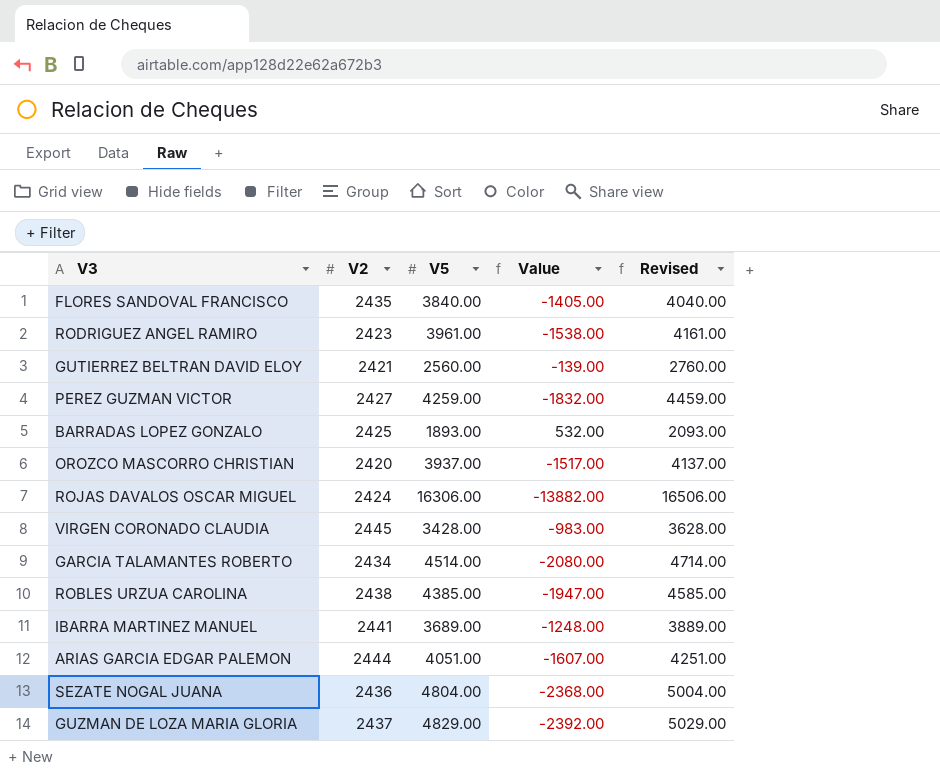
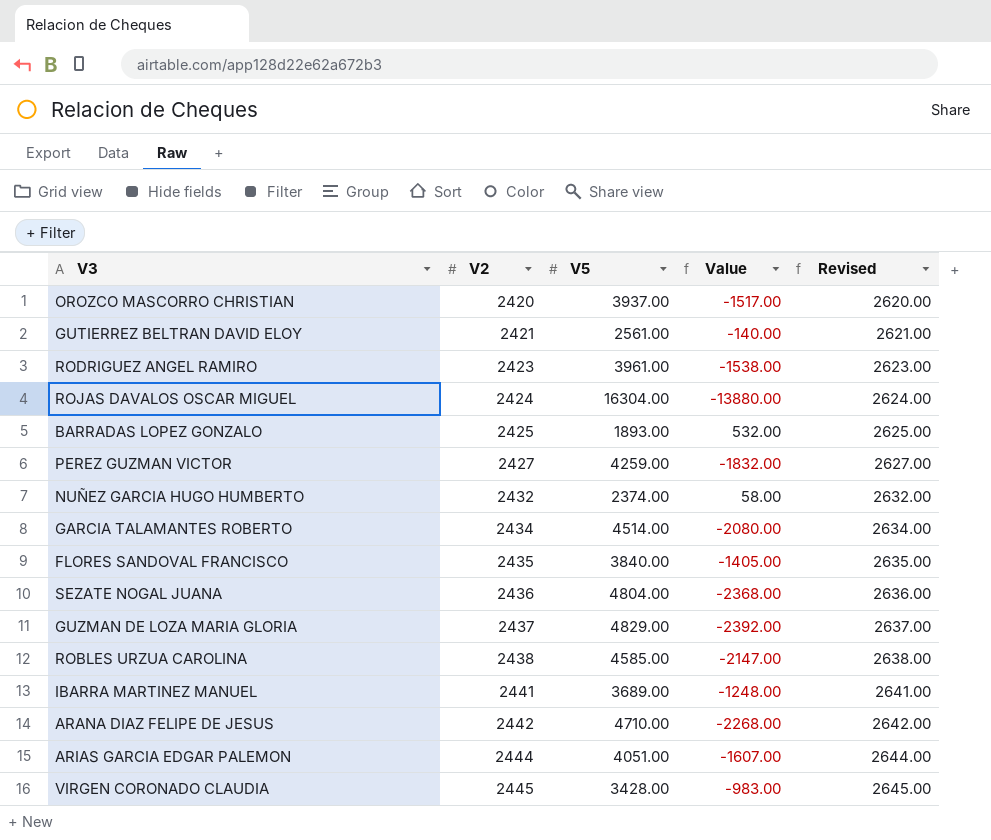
row order: none -> V2 ascending
column Revised | formula: [V5] + 200 -> [V2] + 200
GUTIERREZ BELTRAN DAVID ELOY | V5: 2560.00 -> 2561.00
GUTIERREZ BELTRAN DAVID ELOY | Value: -139.00 -> -140.00
ROJAS DAVALOS OSCAR MIGUEL | V5: 16306.00 -> 16304.00
ROJAS DAVALOS OSCAR MIGUEL | Value: -13882.00 -> -13880.00
row NUÑEZ GARCIA HUGO HUMBERTO: none -> 2432 | 2374.00 | 58.00 | 2632.00
ROBLES URZUA CAROLINA | V5: 4385.00 -> 4585.00
ROBLES URZUA CAROLINA | Value: -1947.00 -> -2147.00
row ARANA DIAZ FELIPE DE JESUS: none -> 2442 | 4710.00 | -2268.00 | 2642.00

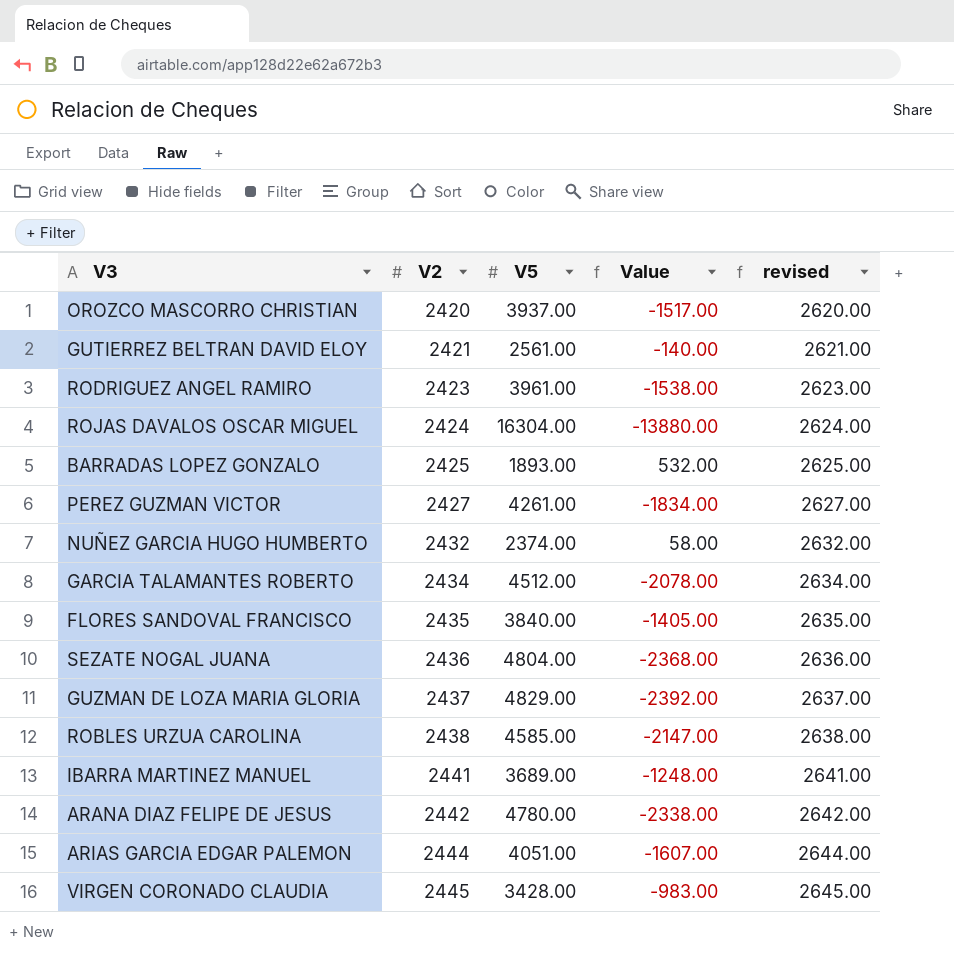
column name: Revised -> revised
PEREZ GUZMAN VICTOR | V5: 4259.00 -> 4261.00
PEREZ GUZMAN VICTOR | Value: -1832.00 -> -1834.00
GARCIA TALAMANTES ROBERTO | V5: 4514.00 -> 4512.00
GARCIA TALAMANTES ROBERTO | Value: -2080.00 -> -2078.00
ARANA DIAZ FELIPE DE JESUS | V5: 4710.00 -> 4780.00
ARANA DIAZ FELIPE DE JESUS | Value: -2268.00 -> -2338.00

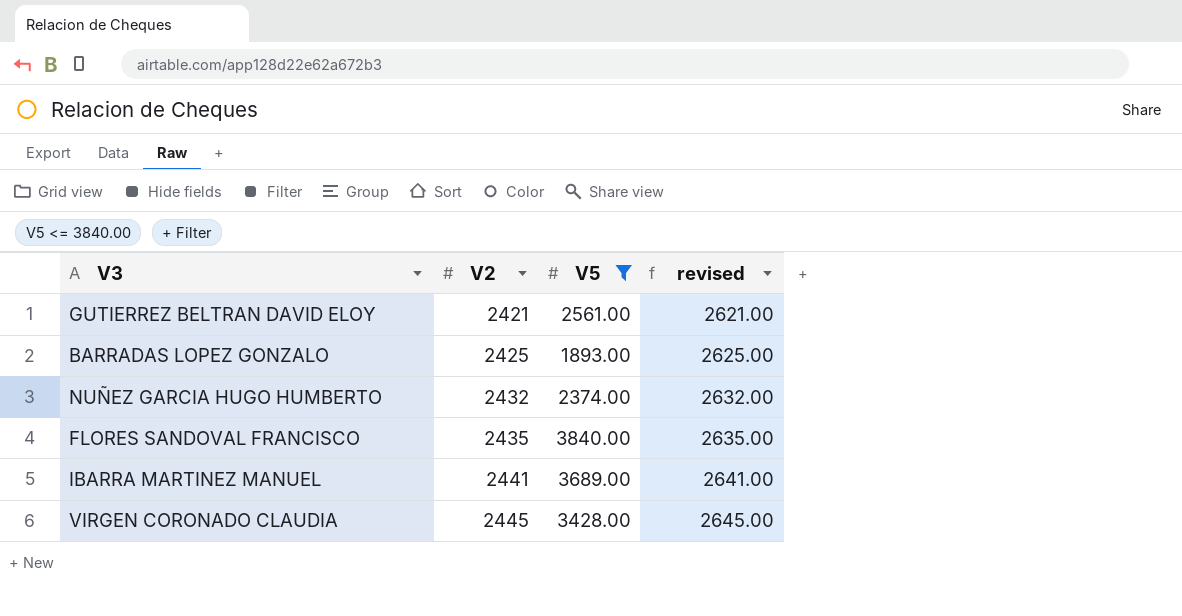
filter: none -> V5 <= 3840.00
column Value | formula: [V2] - [V5] -> none

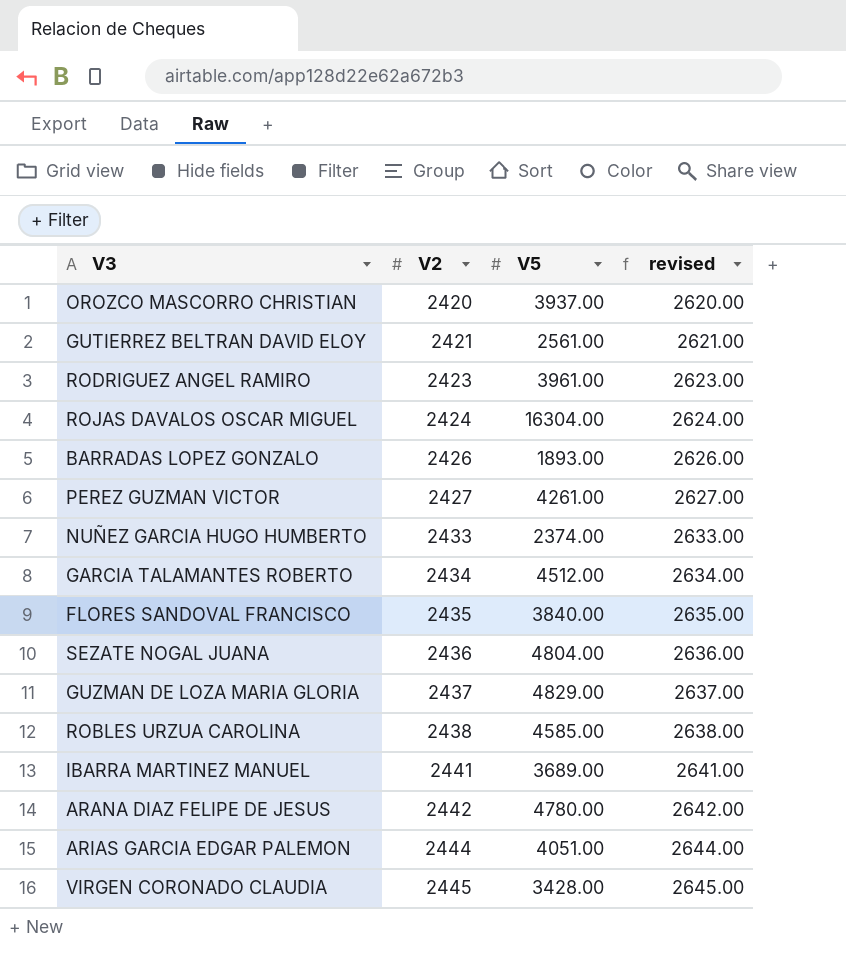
filter: V5 <= 3840.00 -> none
BARRADAS LOPEZ GONZALO | V2: 2425 -> 2426
BARRADAS LOPEZ GONZALO | revised: 2625.00 -> 2626.00
NUÑEZ GARCIA HUGO HUMBERTO | V2: 2432 -> 2433
NUÑEZ GARCIA HUGO HUMBERTO | revised: 2632.00 -> 2633.00

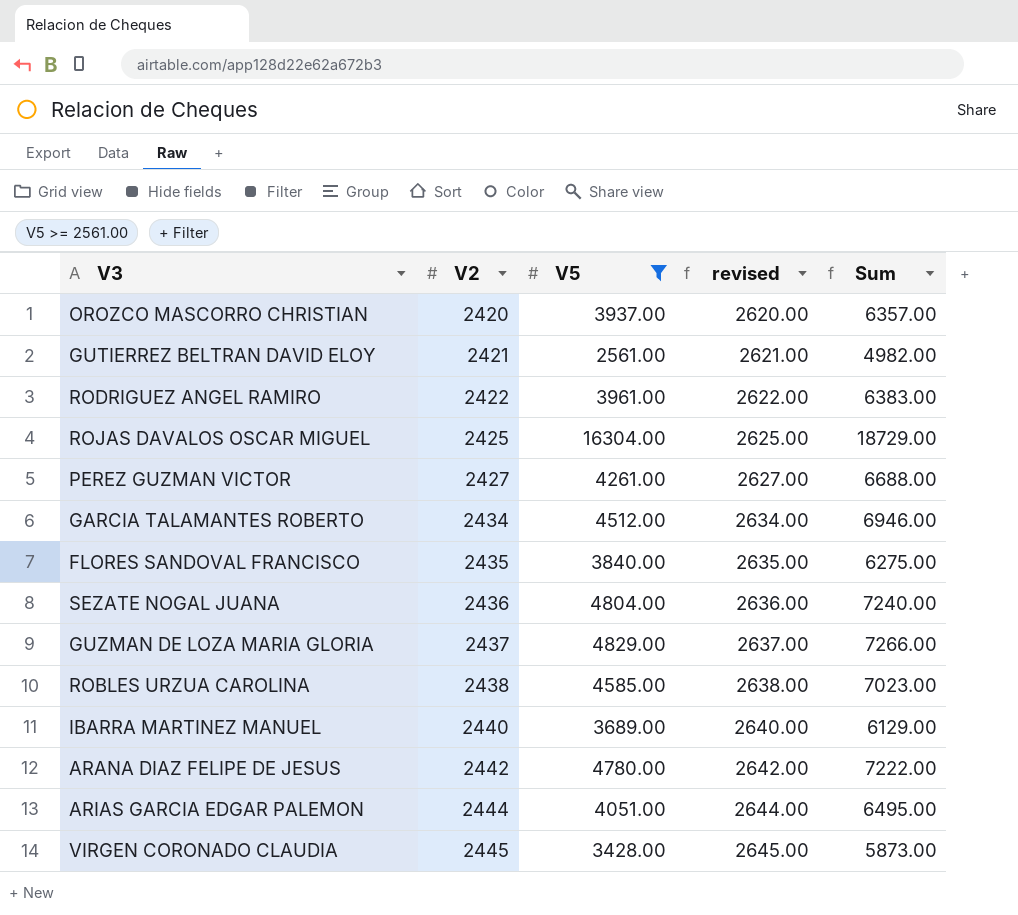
filter: none -> V5 >= 2561.00
column Sum | formula: none -> [V2] + [V5]
RODRIGUEZ ANGEL RAMIRO | V2: 2423 -> 2422
RODRIGUEZ ANGEL RAMIRO | revised: 2623.00 -> 2622.00
ROJAS DAVALOS OSCAR MIGUEL | V2: 2424 -> 2425
ROJAS DAVALOS OSCAR MIGUEL | revised: 2624.00 -> 2625.00
IBARRA MARTINEZ MANUEL | V2: 2441 -> 2440
IBARRA MARTINEZ MANUEL | revised: 2641.00 -> 2640.00

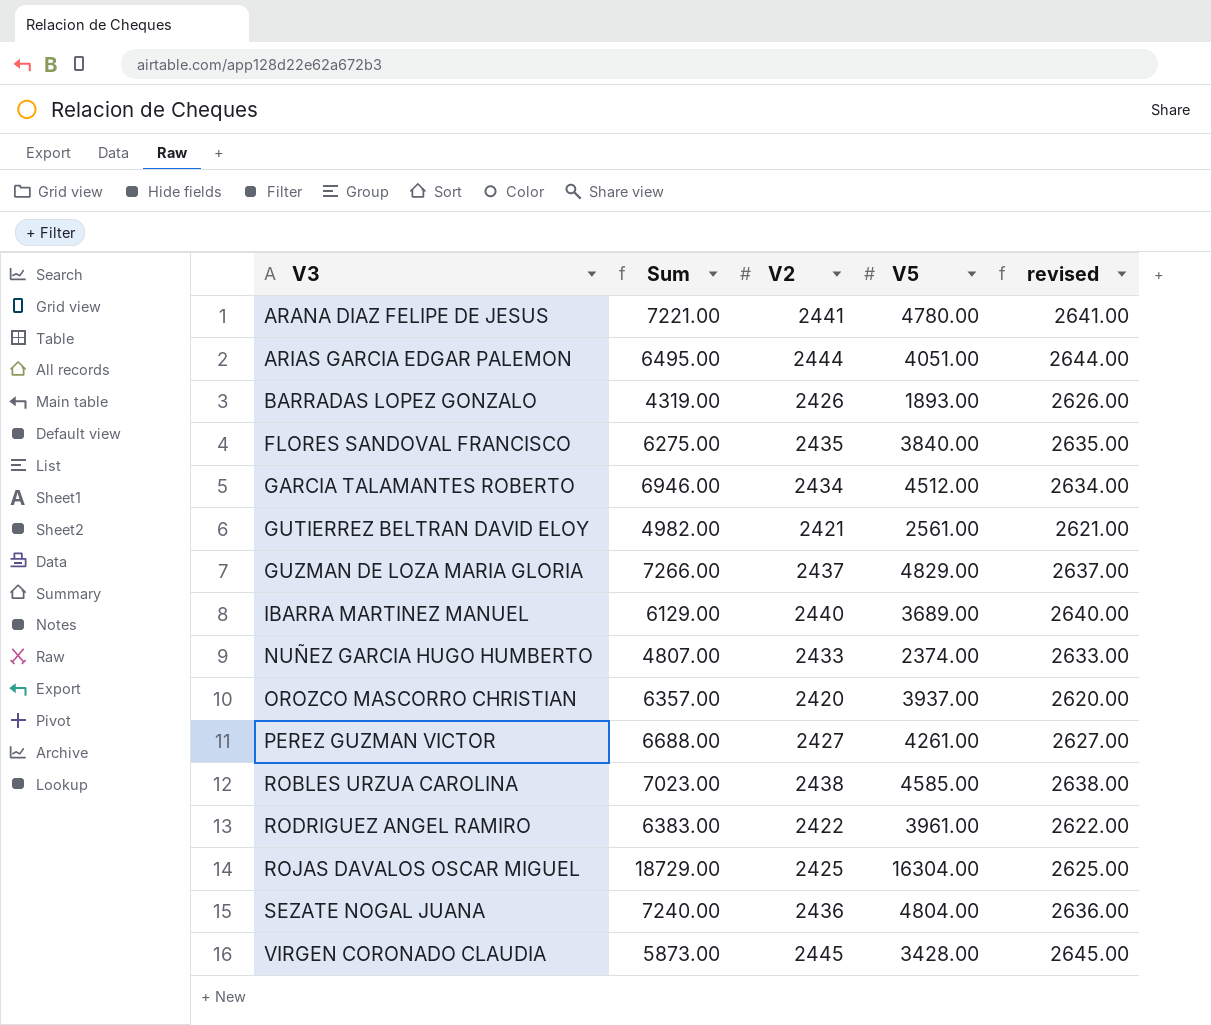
filter: V5 >= 2561.00 -> none
row order: V2 ascending -> V3 ascending
column Sum | position: 5 -> 2
ARANA DIAZ FELIPE DE JESUS | Sum: 7222.00 -> 7221.00
ARANA DIAZ FELIPE DE JESUS | V2: 2442 -> 2441
ARANA DIAZ FELIPE DE JESUS | revised: 2642.00 -> 2641.00

